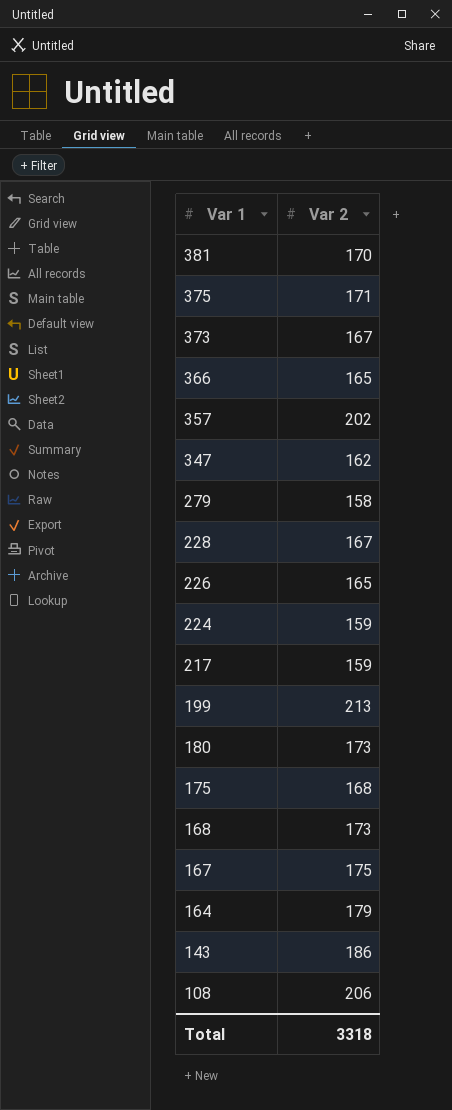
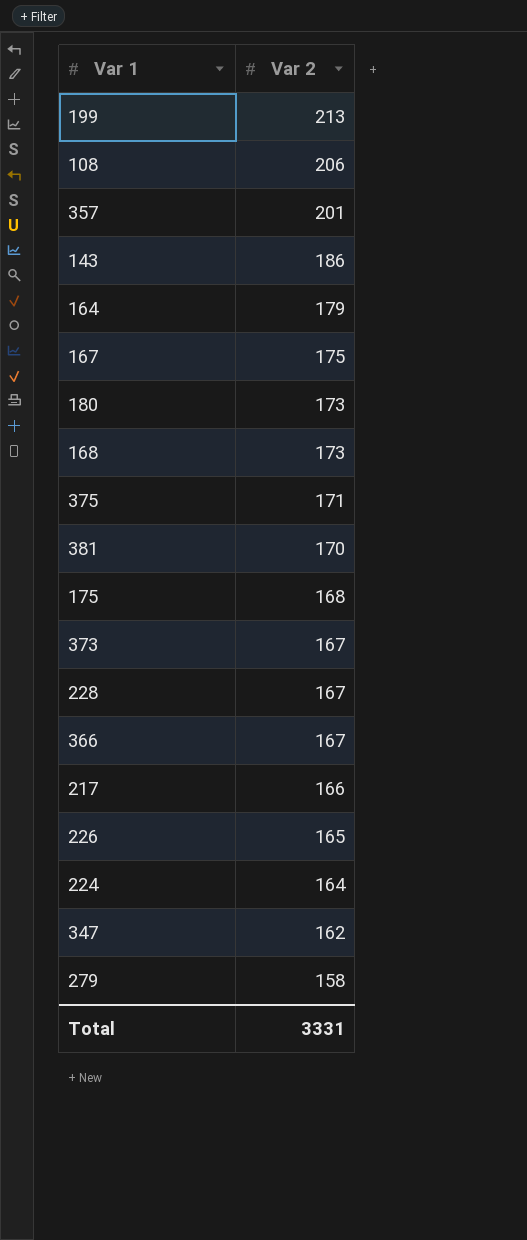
row order: Var 1 descending -> Var 2 descending
357 | Var 2: 202 -> 201
366 | Var 2: 165 -> 167
217 | Var 2: 159 -> 166
224 | Var 2: 159 -> 164
Total | Var 2: 3318 -> 3331

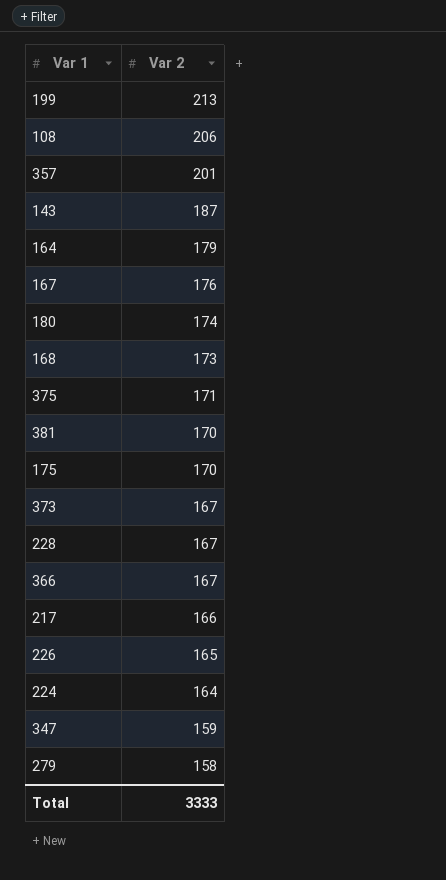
143 | Var 2: 186 -> 187
167 | Var 2: 175 -> 176
180 | Var 2: 173 -> 174
175 | Var 2: 168 -> 170
347 | Var 2: 162 -> 159
Total | Var 2: 3331 -> 3333

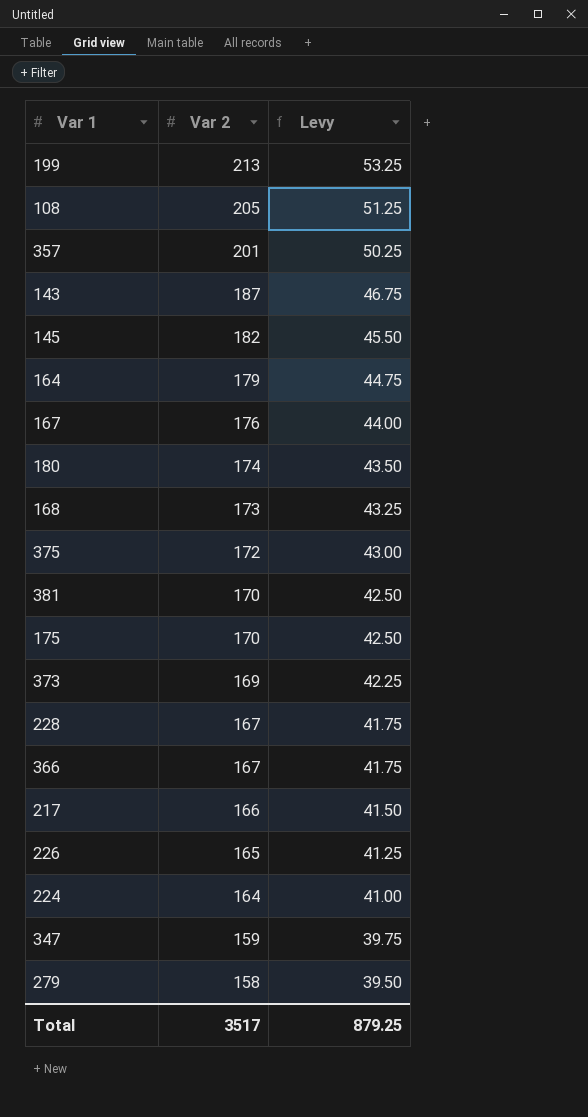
column Levy | formula: none -> [Var 2] * 0.25
108 | Var 2: 206 -> 205
row 145: none -> 182 | 45.50
375 | Var 2: 171 -> 172
373 | Var 2: 167 -> 169
Total | Var 2: 3333 -> 3517

